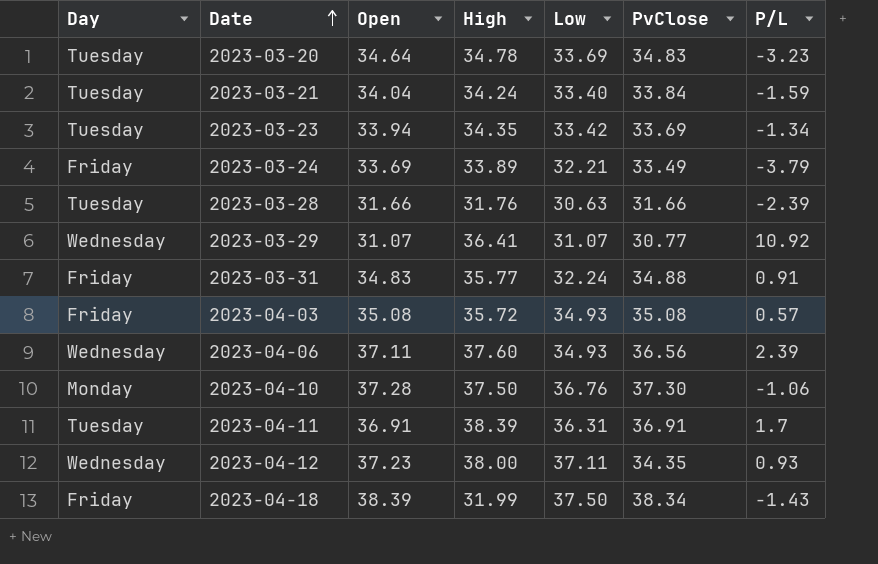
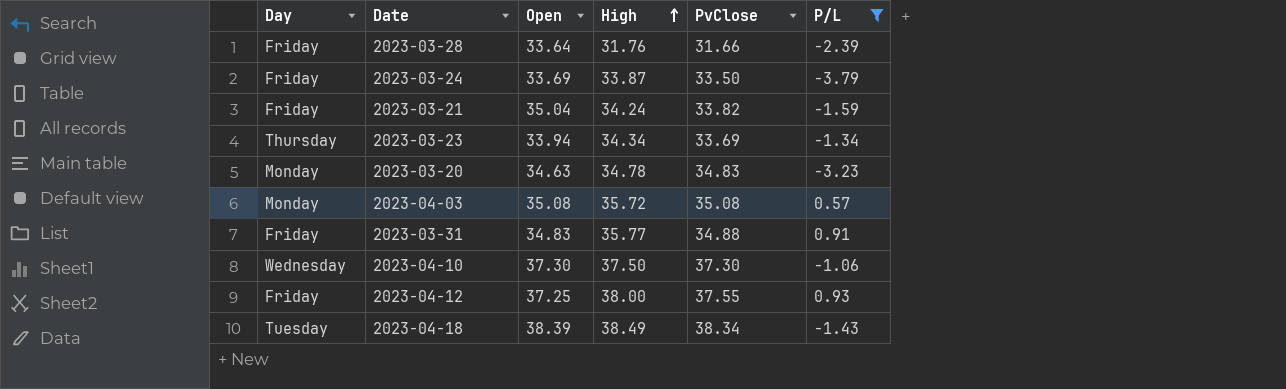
filter: none -> P/L <= 0.93
row order: Date ascending -> High ascending
column Low | position: 5 -> none
2023-03-28 | Day: Tuesday -> Friday
2023-03-28 | Open: 31.66 -> 33.64
2023-03-24 | High: 33.89 -> 33.87
2023-03-24 | PvClose: 33.49 -> 33.50
2023-03-21 | Day: Tuesday -> Friday
2023-03-21 | Open: 34.04 -> 35.04
2023-03-21 | PvClose: 33.84 -> 33.82
2023-03-23 | Day: Tuesday -> Thursday
2023-03-23 | High: 34.35 -> 34.34
2023-03-20 | Day: Tuesday -> Monday
2023-03-20 | Open: 34.64 -> 34.63
2023-04-03 | Day: Friday -> Monday
2023-04-10 | Day: Monday -> Wednesday
2023-04-10 | Open: 37.28 -> 37.30
2023-04-12 | Day: Wednesday -> Friday
2023-04-12 | Open: 37.23 -> 37.25
2023-04-12 | PvClose: 34.35 -> 37.55
2023-04-18 | Day: Friday -> Tuesday
2023-04-18 | High: 31.99 -> 38.49

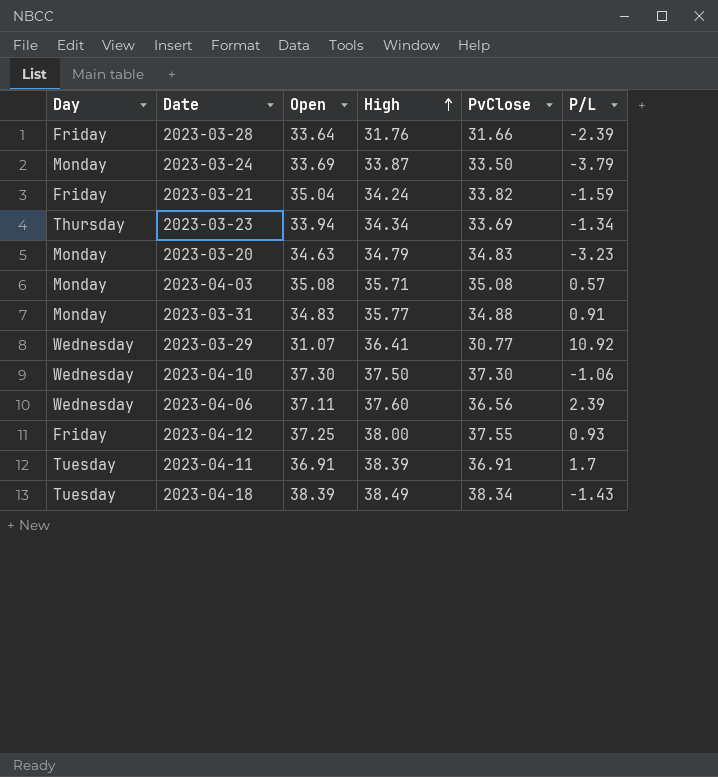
filter: P/L <= 0.93 -> none
2023-03-24 | Day: Friday -> Monday
2023-03-20 | High: 34.78 -> 34.79
2023-04-03 | High: 35.72 -> 35.71
2023-03-31 | Day: Friday -> Monday

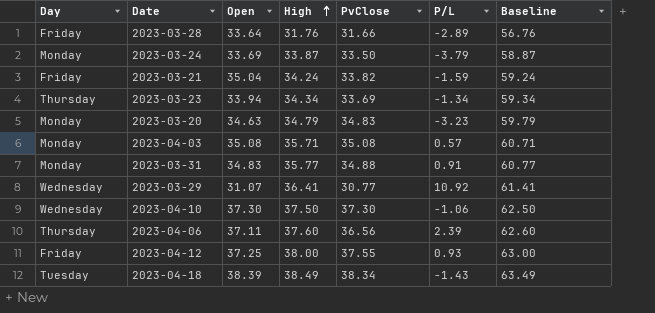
column Baseline | formula: none -> [High] + 25
row 2023-04-11: Tuesday | 36.91 | 38.39 | 36.91 | 1.7 -> none
2023-03-28 | P/L: -2.39 -> -2.89
2023-04-06 | Day: Wednesday -> Thursday

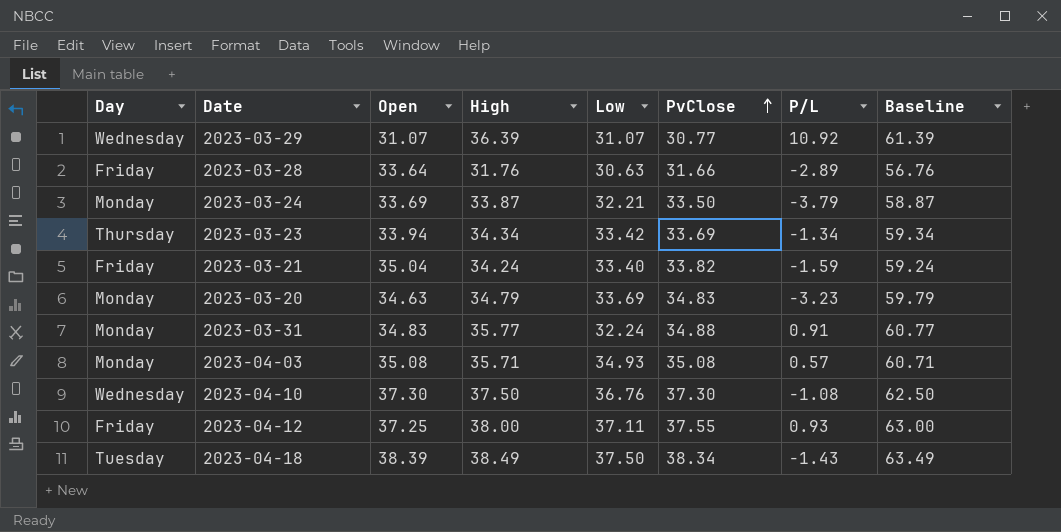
row order: High ascending -> PvClose ascending
column Low | position: none -> 5
row 2023-04-06: Thursday | 37.11 | 37.60 | 36.56 | 2.39 | 62.60 -> none
2023-03-29 | High: 36.41 -> 36.39
2023-03-29 | Baseline: 61.41 -> 61.39
2023-04-10 | P/L: -1.06 -> -1.08

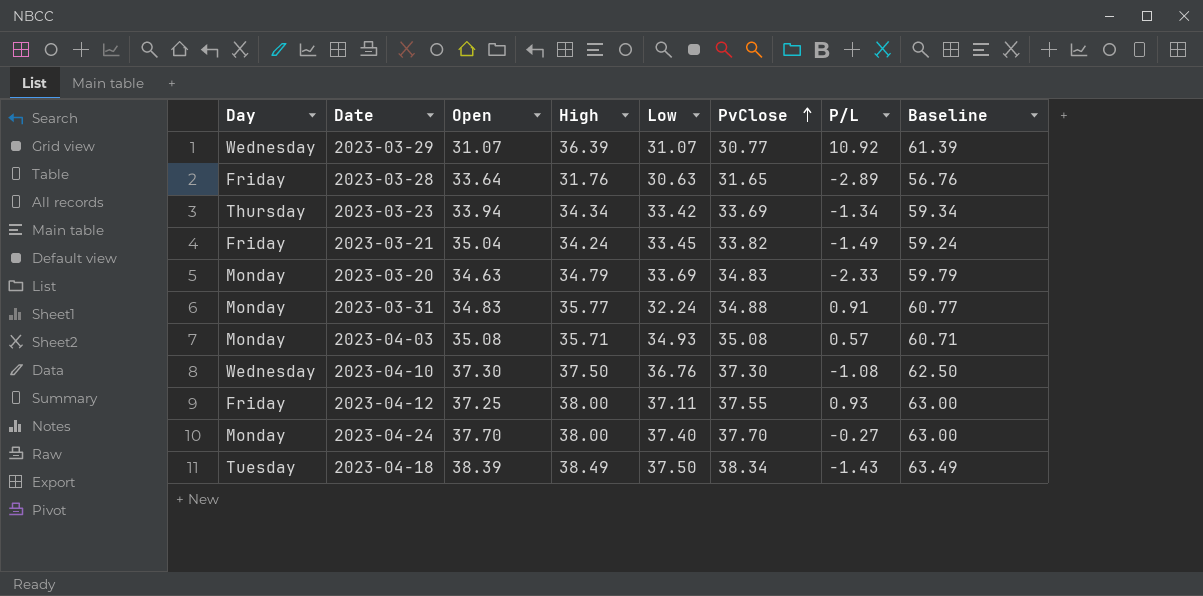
row 2023-03-24: Monday | 33.69 | 33.87 | 32.21 | 33.50 | -3.79 | 58.87 -> none
2023-03-28 | PvClose: 31.66 -> 31.65
2023-03-21 | Low: 33.40 -> 33.45
2023-03-21 | P/L: -1.59 -> -1.49
2023-03-20 | P/L: -3.23 -> -2.33
row 2023-04-24: none -> Monday | 37.70 | 38.00 | 37.40 | 37.70 | -0.27 | 63.00

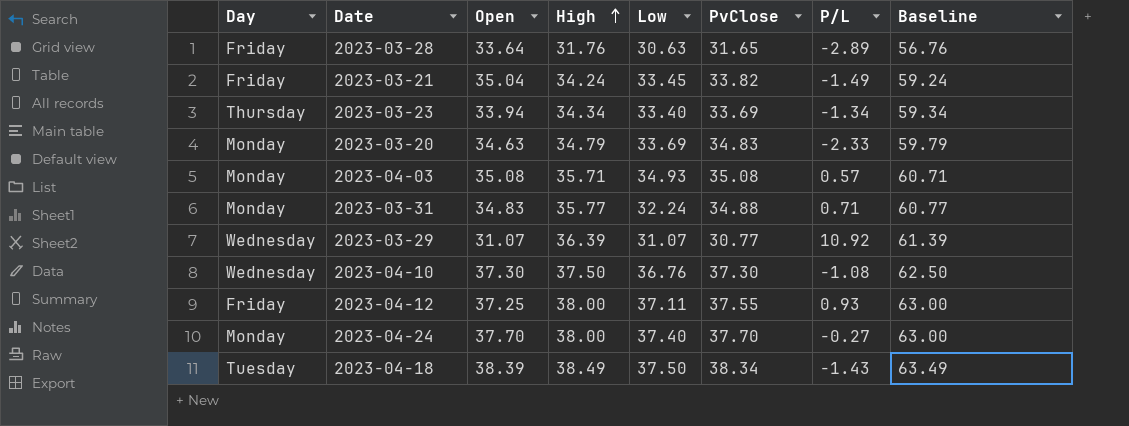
row order: PvClose ascending -> High ascending
2023-03-23 | Low: 33.42 -> 33.40
2023-03-31 | P/L: 0.91 -> 0.71

